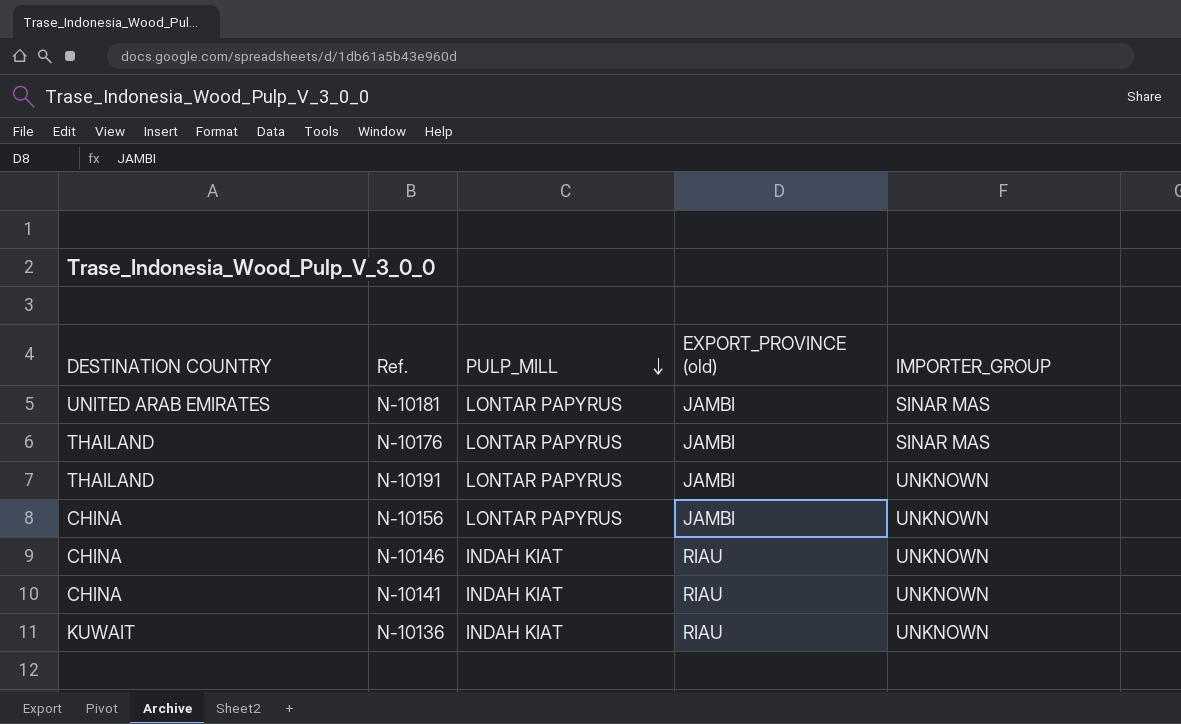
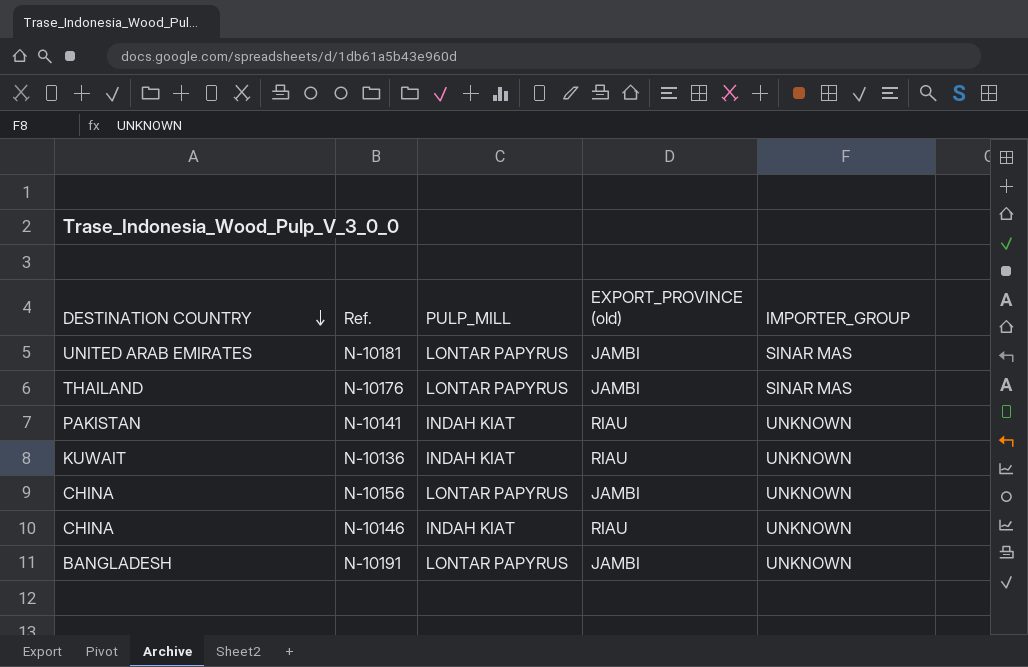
row order: PULP_MILL descending -> DESTINATION COUNTRY descending
N-10141 | DESTINATION COUNTRY: CHINA -> PAKISTAN
N-10191 | DESTINATION COUNTRY: THAILAND -> BANGLADESH

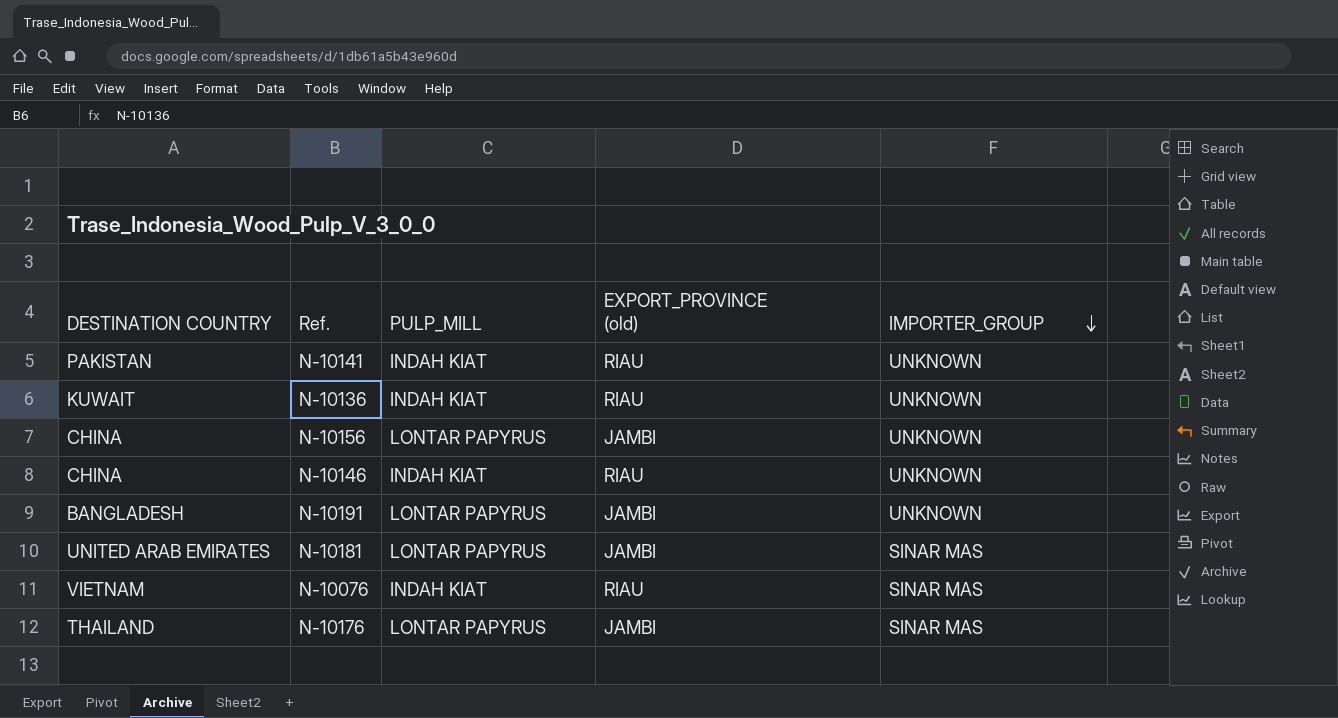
row order: DESTINATION COUNTRY descending -> IMPORTER_GROUP descending
row N-10076: none -> VIETNAM | INDAH KIAT | RIAU | SINAR MAS

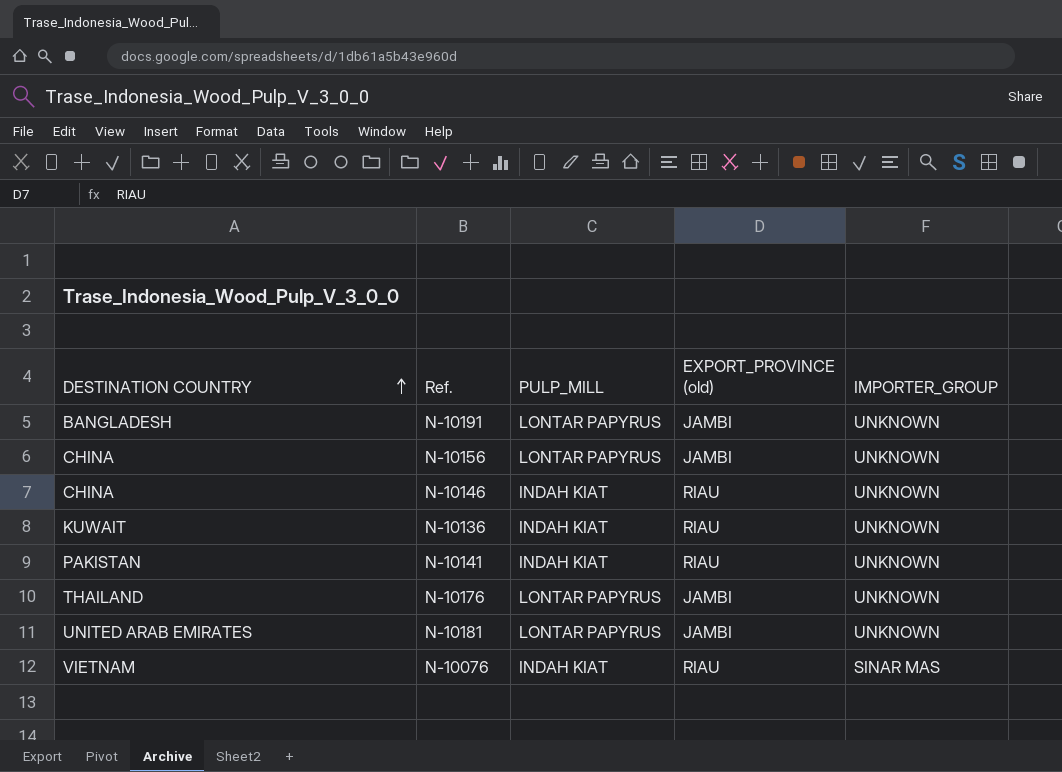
row order: IMPORTER_GROUP descending -> DESTINATION COUNTRY ascending
N-10176 | IMPORTER_GROUP: SINAR MAS -> UNKNOWN
N-10181 | IMPORTER_GROUP: SINAR MAS -> UNKNOWN

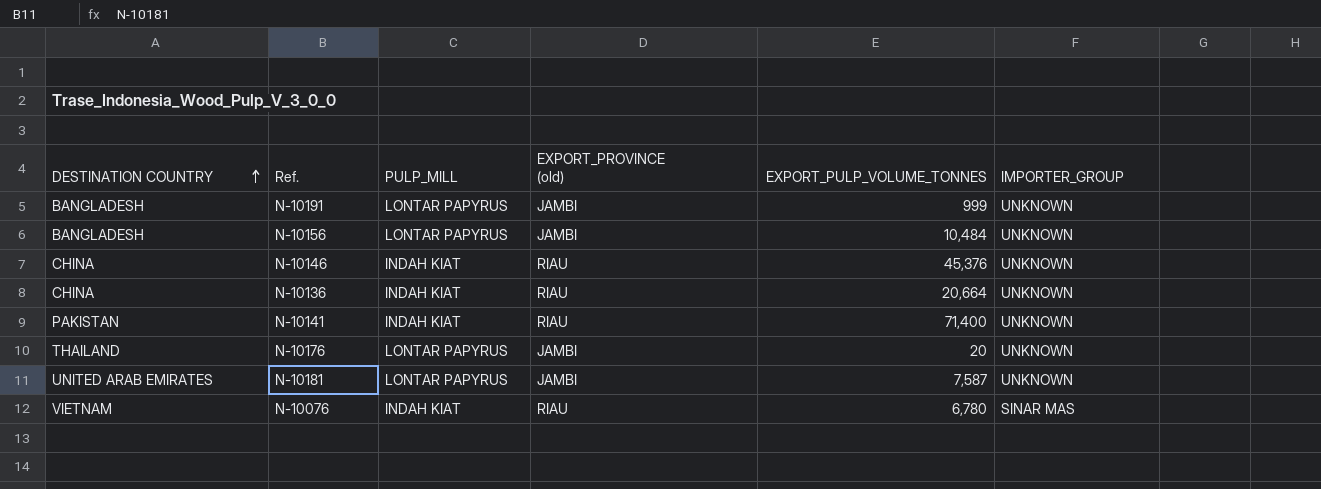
column EXPORT_PULP_VOLUME_TONNES | position: none -> 5
N-10156 | DESTINATION COUNTRY: CHINA -> BANGLADESH
N-10136 | DESTINATION COUNTRY: KUWAIT -> CHINA

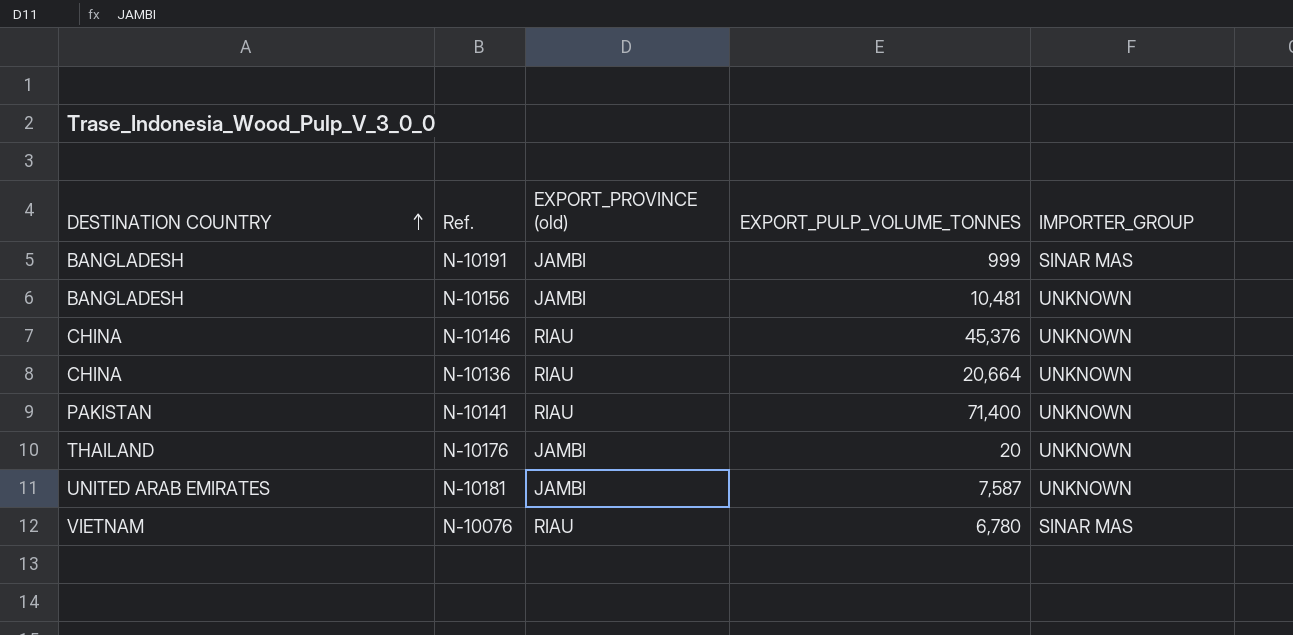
column PULP_MILL | position: 3 -> none
N-10191 | IMPORTER_GROUP: UNKNOWN -> SINAR MAS
N-10156 | EXPORT_PULP_VOLUME_TONNES: 10,484 -> 10,481

